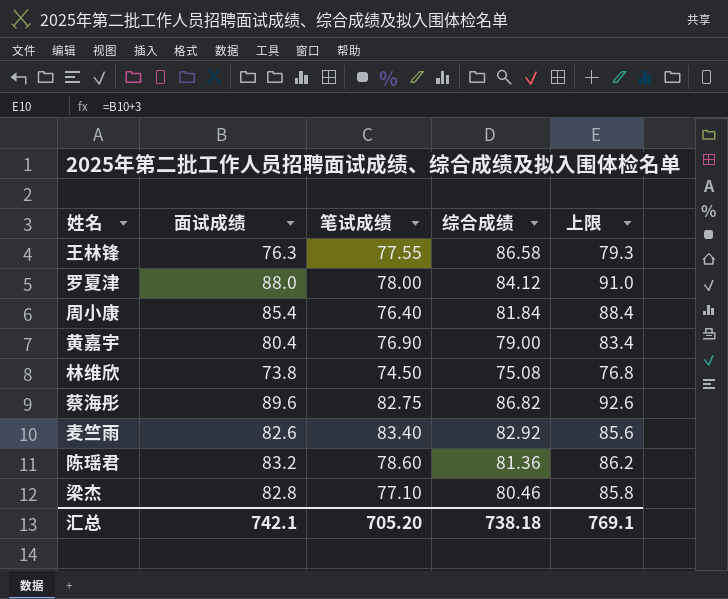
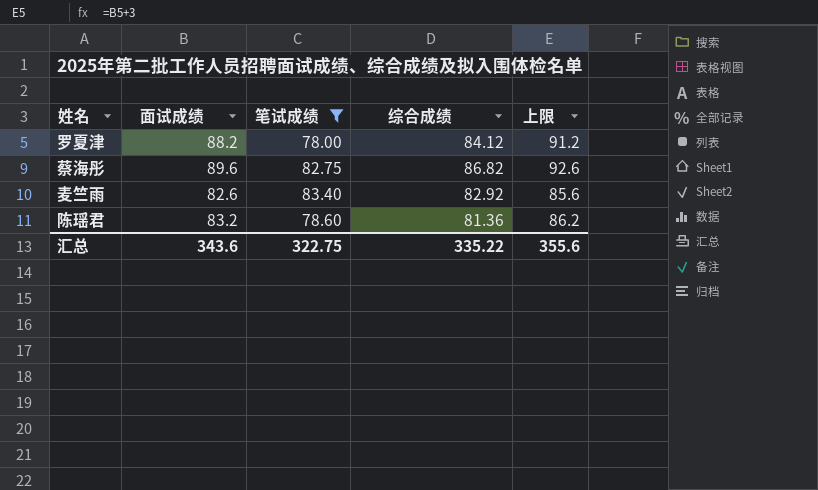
filter: none -> 笔试成绩 >= 78.00
罗夏津 | 面试成绩: 88.0 -> 88.2
罗夏津 | 上限: 91.0 -> 91.2
汇总 | 面试成绩: 742.1 -> 343.6
汇总 | 笔试成绩: 705.20 -> 322.75
汇总 | 综合成绩: 738.18 -> 335.22
汇总 | 上限: 769.1 -> 355.6

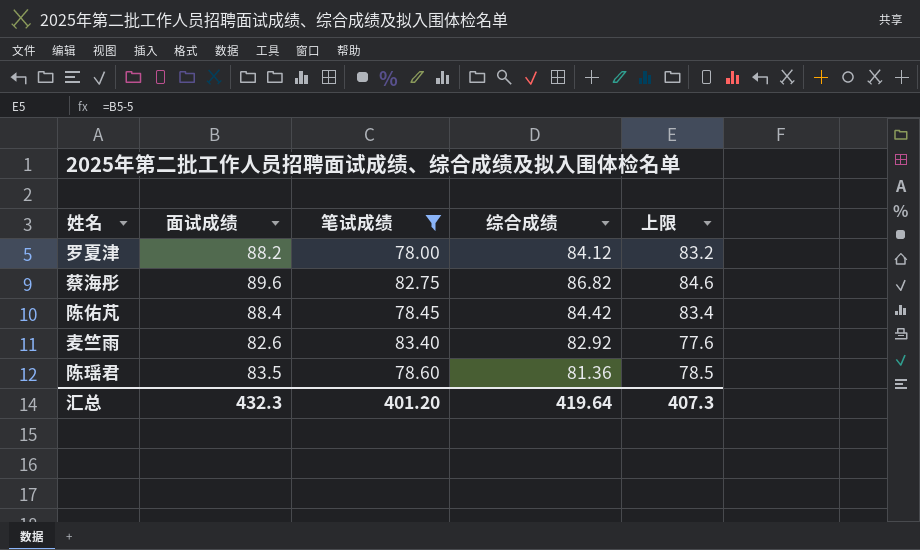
column 上限 | formula: [面试成绩] + 3 -> [面试成绩] - 5
row 陈佑芃: none -> 88.4 | 78.45 | 84.42 | 83.4
陈瑶君 | 面试成绩: 83.2 -> 83.5
汇总 | 面试成绩: 343.6 -> 432.3
汇总 | 笔试成绩: 322.75 -> 401.20
汇总 | 综合成绩: 335.22 -> 419.64
汇总 | 上限: 355.6 -> 407.3

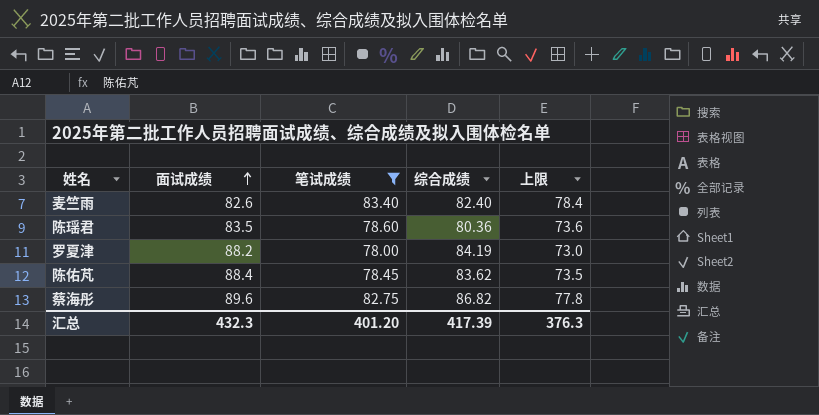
row order: none -> 面试成绩 ascending
column 上限 | formula: [面试成绩] - 5 -> [笔试成绩] - 5
麦竺雨 | 综合成绩: 82.92 -> 82.40
陈瑶君 | 综合成绩: 81.36 -> 80.36
罗夏津 | 综合成绩: 84.12 -> 84.19
陈佑芃 | 综合成绩: 84.42 -> 83.62
汇总 | 综合成绩: 419.64 -> 417.39
汇总 | 上限: 407.3 -> 376.3

